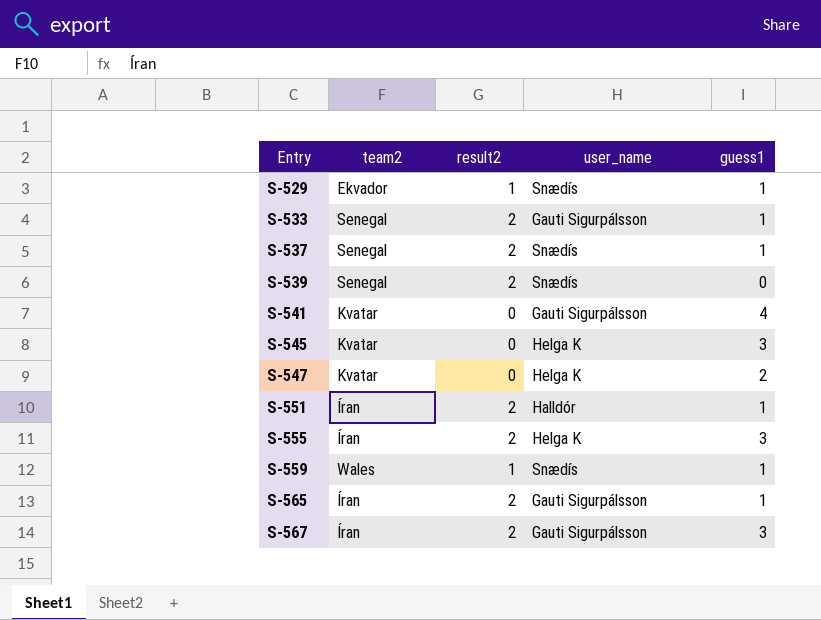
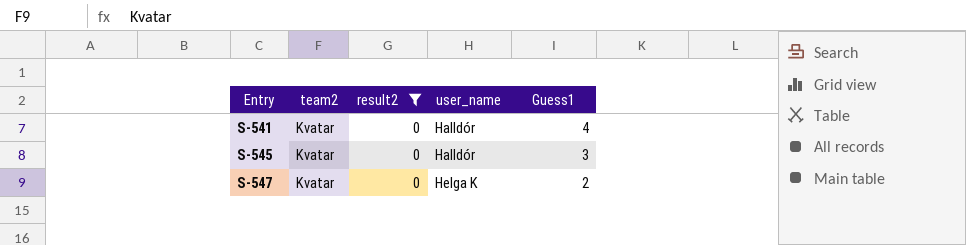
filter: none -> result2 = 0
column name: guess1 -> Guess1
S-541 | user_name: Gauti Sigurpálsson -> Halldór
S-545 | user_name: Helga K -> Halldór

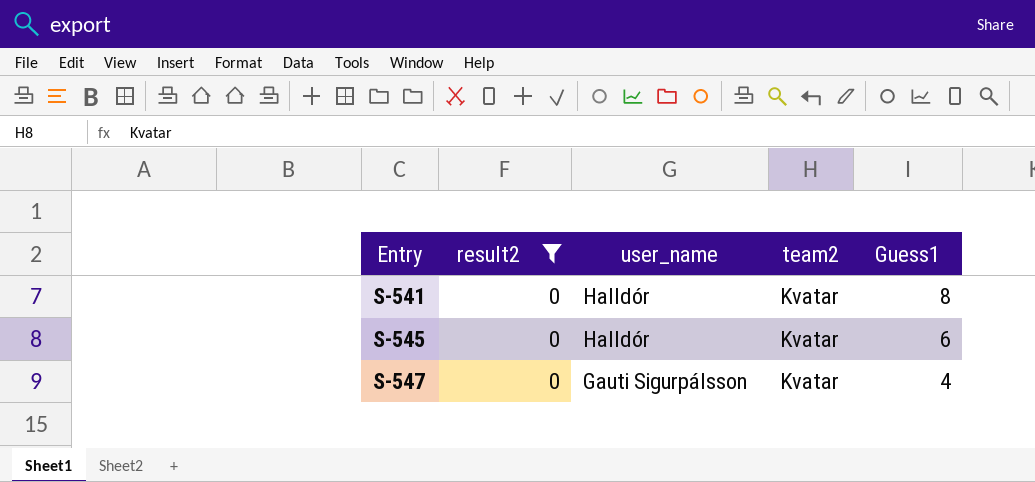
column team2 | position: 2 -> 4
S-541 | Guess1: 4 -> 8
S-545 | Guess1: 3 -> 6
S-547 | user_name: Helga K -> Gauti Sigurpálsson
S-547 | Guess1: 2 -> 4

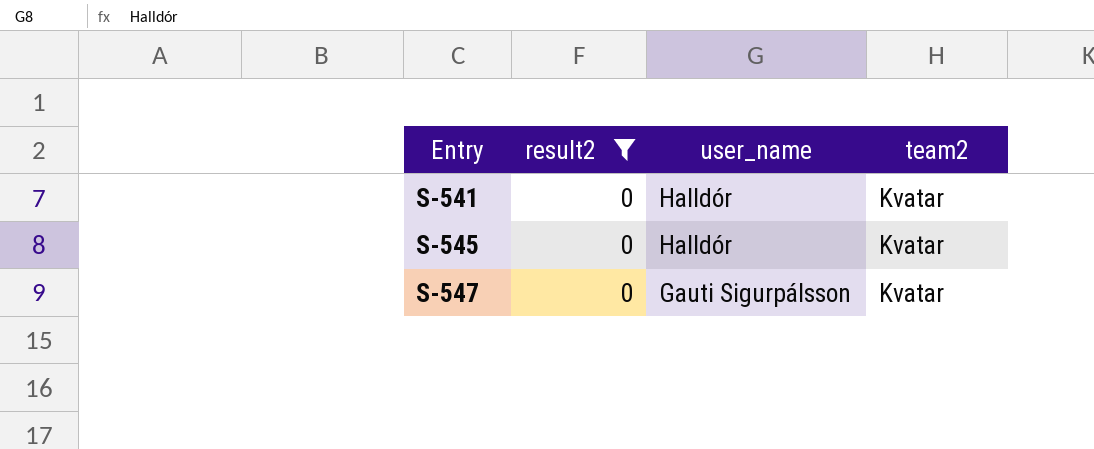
column Guess1 | position: 5 -> none

